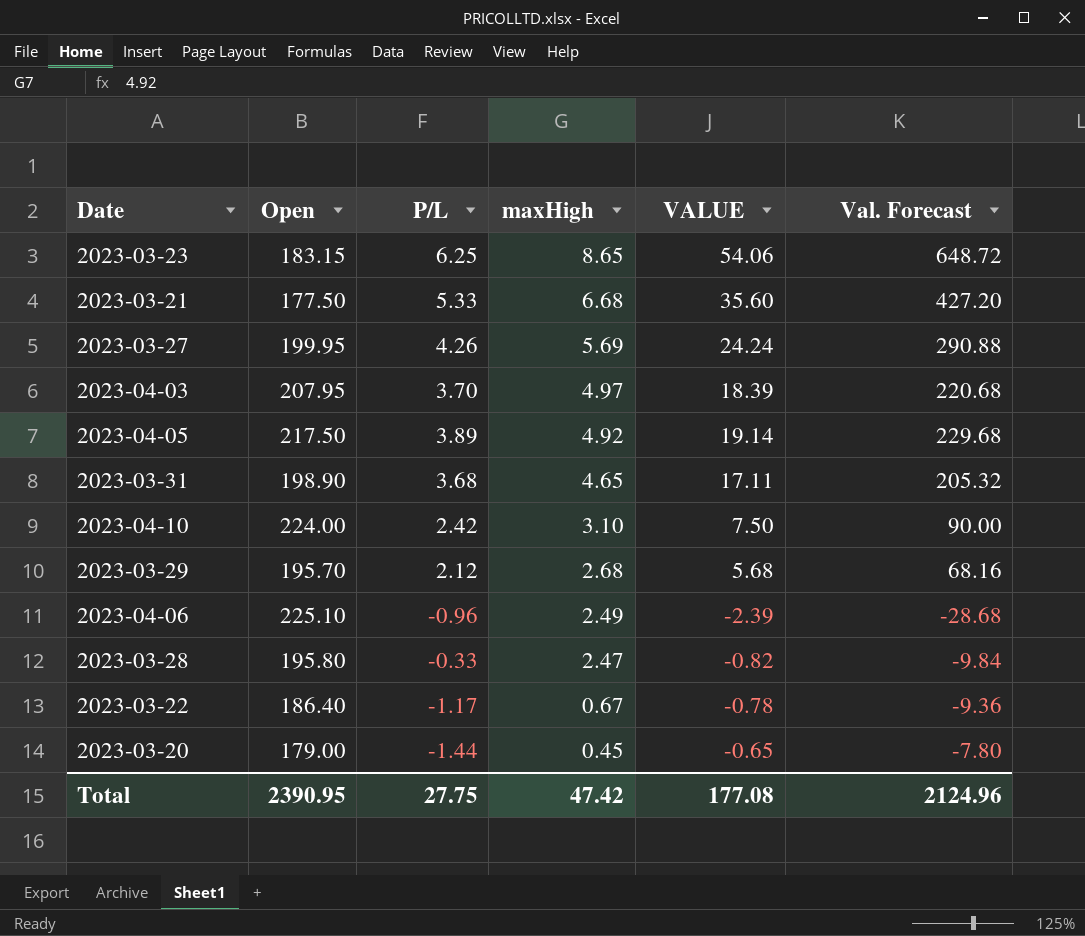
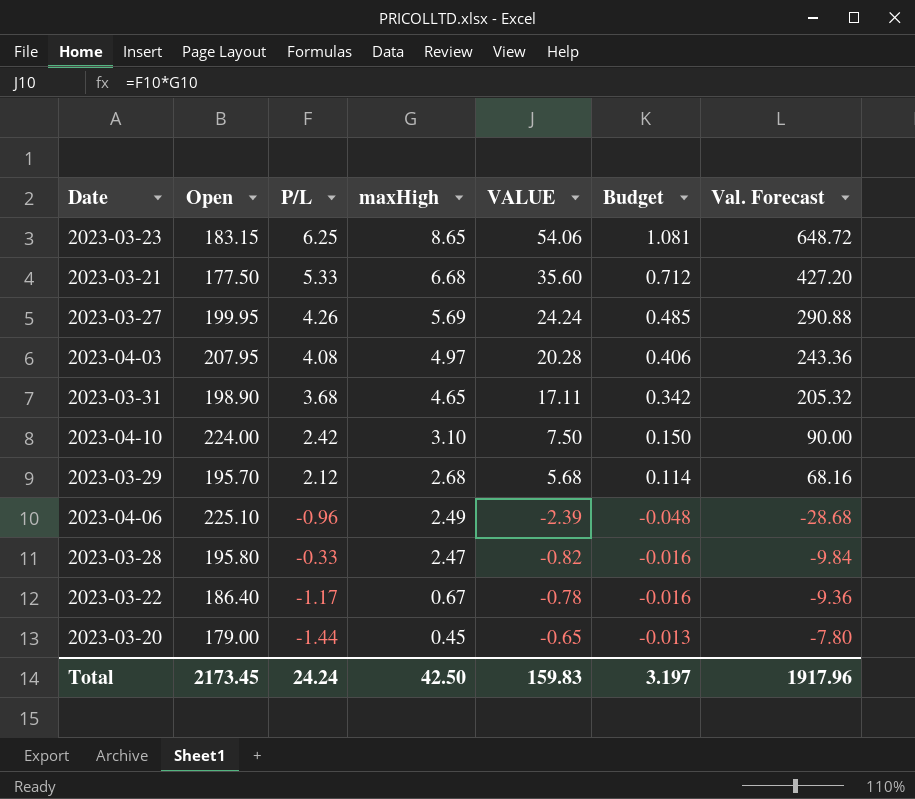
column Budget | formula: none -> [VALUE] * 0.02
row 2023-04-05: 217.50 | 3.89 | 4.92 | 19.14 | 229.68 -> none
2023-04-03 | P/L: 3.70 -> 4.08
2023-04-03 | VALUE: 18.39 -> 20.28
2023-04-03 | Val. Forecast: 220.68 -> 243.36
Total | Open: 2390.95 -> 2173.45
Total | P/L: 27.75 -> 24.24
Total | maxHigh: 47.42 -> 42.50
Total | VALUE: 177.08 -> 159.83
Total | Val. Forecast: 2124.96 -> 1917.96

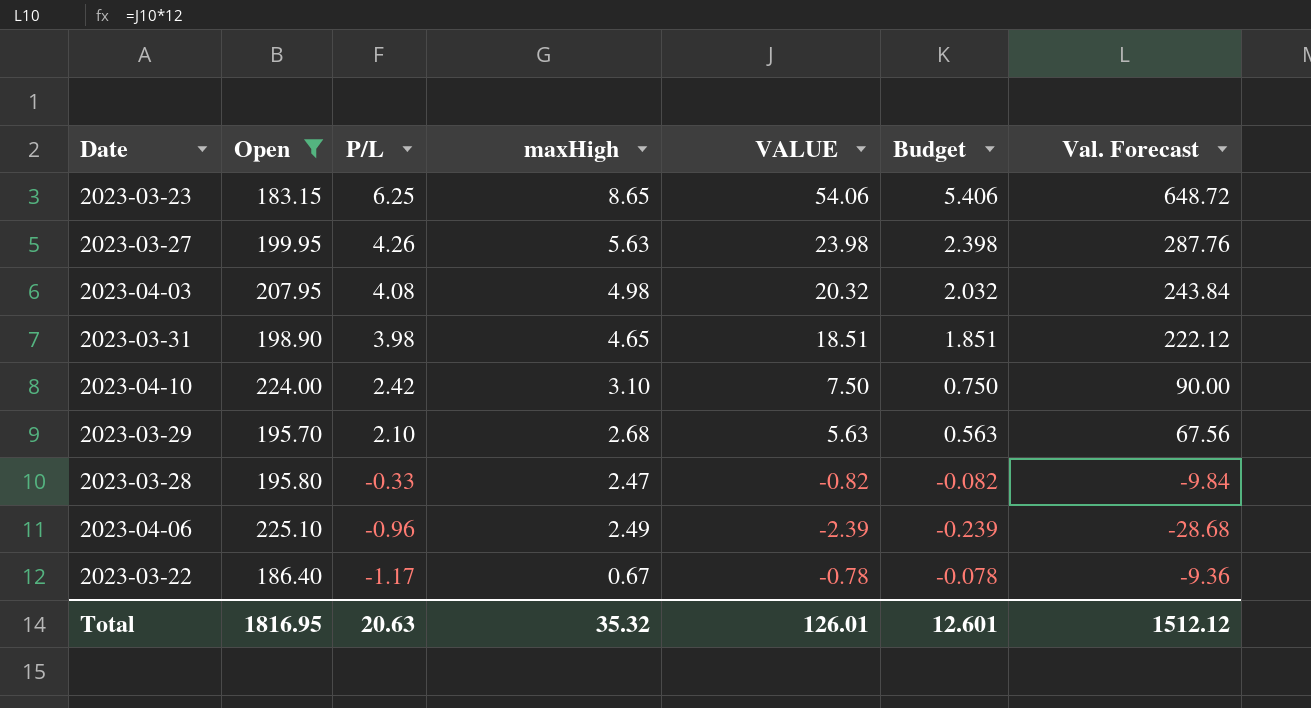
filter: none -> Open >= 183.15
row order: maxHigh descending -> P/L descending
column Budget | formula: [VALUE] * 0.02 -> [VALUE] * 0.1
2023-03-27 | maxHigh: 5.69 -> 5.63
2023-03-27 | VALUE: 24.24 -> 23.98
2023-03-27 | Val. Forecast: 290.88 -> 287.76
2023-04-03 | maxHigh: 4.97 -> 4.98
2023-04-03 | VALUE: 20.28 -> 20.32
2023-04-03 | Val. Forecast: 243.36 -> 243.84
2023-03-31 | P/L: 3.68 -> 3.98
2023-03-31 | VALUE: 17.11 -> 18.51
2023-03-31 | Val. Forecast: 205.32 -> 222.12
2023-03-29 | P/L: 2.12 -> 2.10
2023-03-29 | VALUE: 5.68 -> 5.63
2023-03-29 | Val. Forecast: 68.16 -> 67.56
Total | Open: 2173.45 -> 1816.95
Total | P/L: 24.24 -> 20.63
Total | maxHigh: 42.50 -> 35.32
Total | VALUE: 159.83 -> 126.01
Total | Budget: 3.197 -> 12.601
Total | Val. Forecast: 1917.96 -> 1512.12

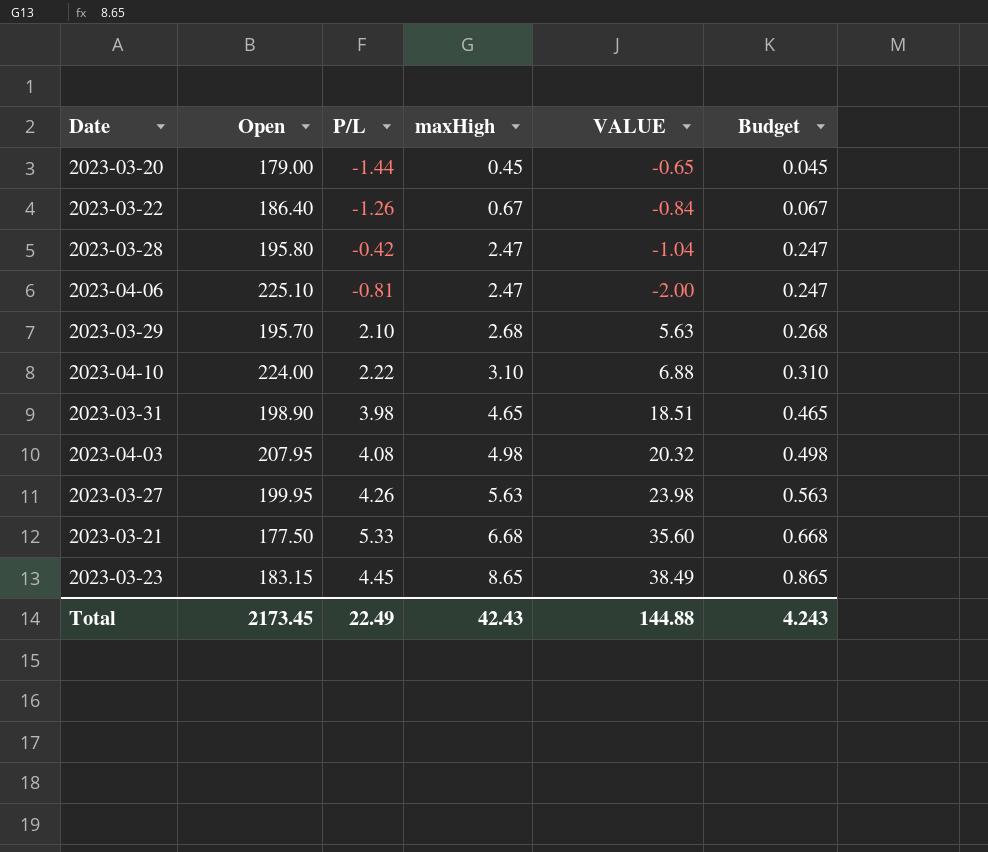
filter: Open >= 183.15 -> none
row order: P/L descending -> maxHigh ascending
column Val. Forecast | formula: [VALUE] * 12 -> none
column Budget | formula: [VALUE] * 0.1 -> [maxHigh] * 0.1
2023-03-22 | P/L: -1.17 -> -1.26
2023-03-22 | VALUE: -0.78 -> -0.84
2023-03-28 | P/L: -0.33 -> -0.42
2023-03-28 | VALUE: -0.82 -> -1.04
2023-04-06 | P/L: -0.96 -> -0.81
2023-04-06 | maxHigh: 2.49 -> 2.47
2023-04-06 | VALUE: -2.39 -> -2.00
2023-04-10 | P/L: 2.42 -> 2.22
2023-04-10 | VALUE: 7.50 -> 6.88
2023-03-23 | P/L: 6.25 -> 4.45
2023-03-23 | VALUE: 54.06 -> 38.49
Total | Open: 1816.95 -> 2173.45
Total | P/L: 20.63 -> 22.49
Total | maxHigh: 35.32 -> 42.43
Total | VALUE: 126.01 -> 144.88
Total | Budget: 12.601 -> 4.243

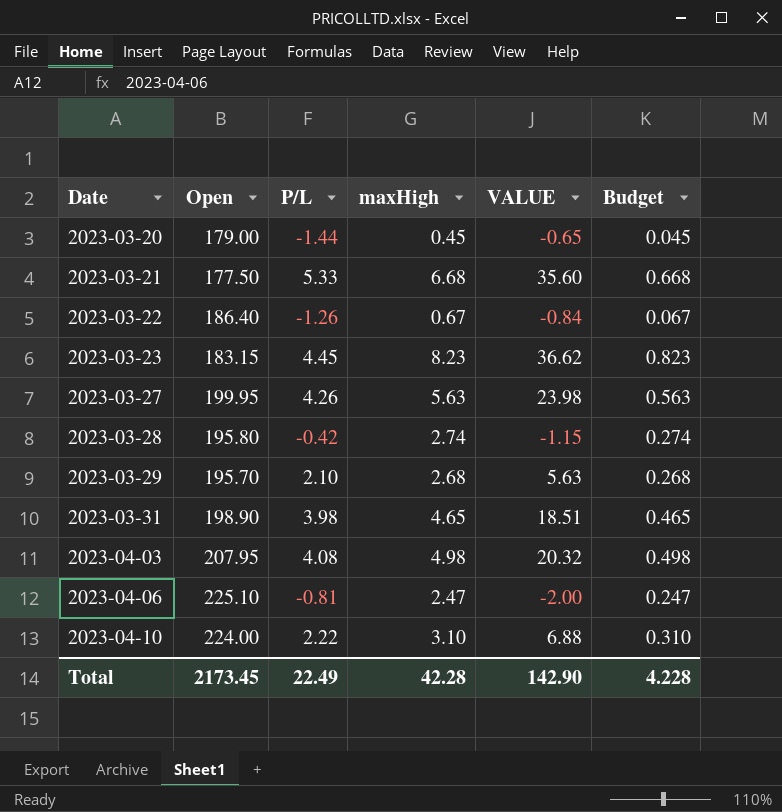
row order: maxHigh ascending -> Date ascending
2023-03-23 | maxHigh: 8.65 -> 8.23
2023-03-23 | VALUE: 38.49 -> 36.62
2023-03-23 | Budget: 0.865 -> 0.823
2023-03-28 | maxHigh: 2.47 -> 2.74
2023-03-28 | VALUE: -1.04 -> -1.15
2023-03-28 | Budget: 0.247 -> 0.274
Total | maxHigh: 42.43 -> 42.28
Total | VALUE: 144.88 -> 142.90
Total | Budget: 4.243 -> 4.228

